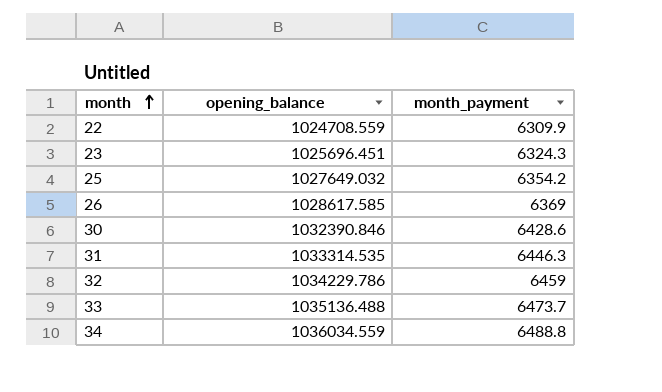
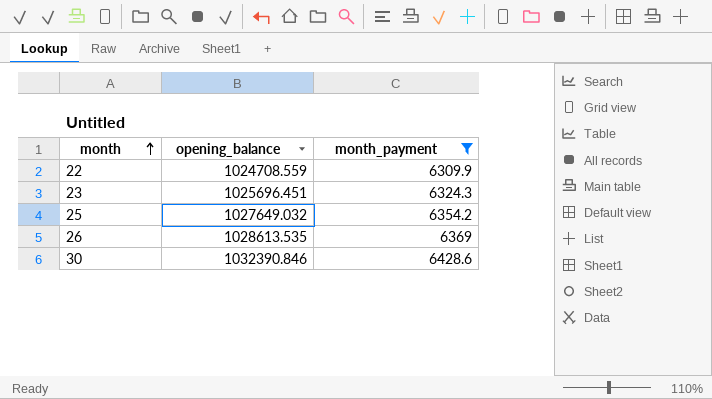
filter: none -> month_payment <= 6428.6
26 | opening_balance: 1028617.585 -> 1028613.535

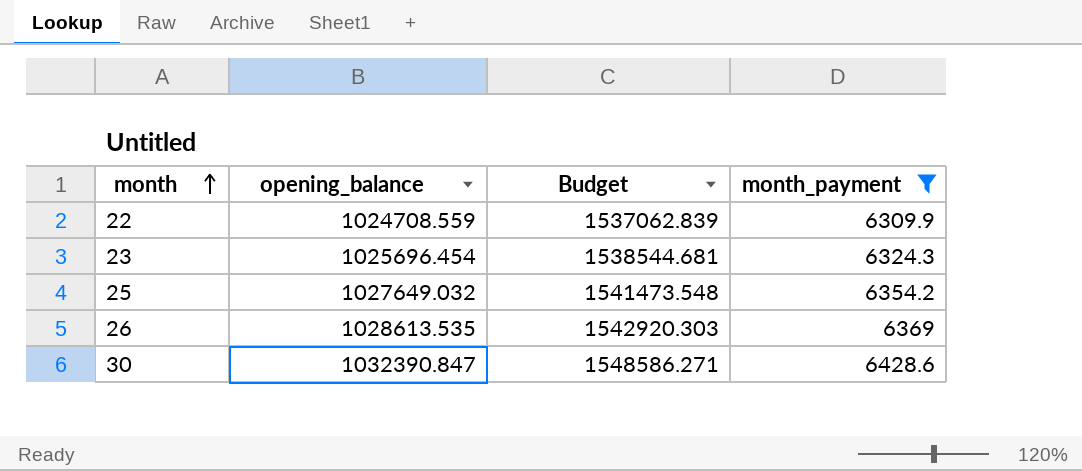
column Budget | formula: none -> [opening_balance] * 1.5
23 | opening_balance: 1025696.451 -> 1025696.454
30 | opening_balance: 1032390.846 -> 1032390.847

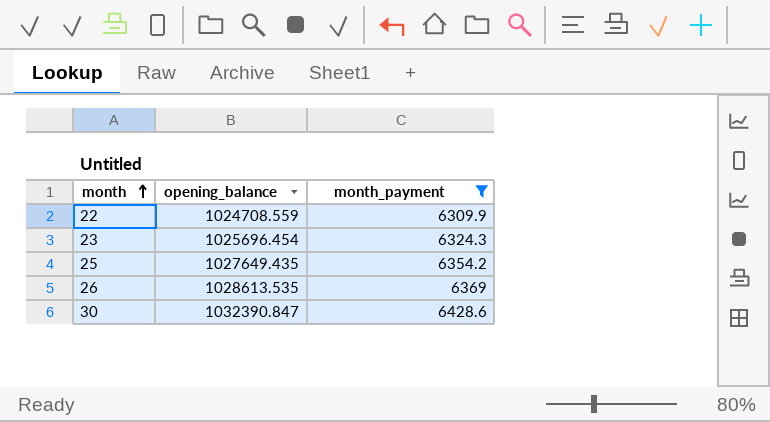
column Budget | formula: [opening_balance] * 1.5 -> none
25 | opening_balance: 1027649.032 -> 1027649.435

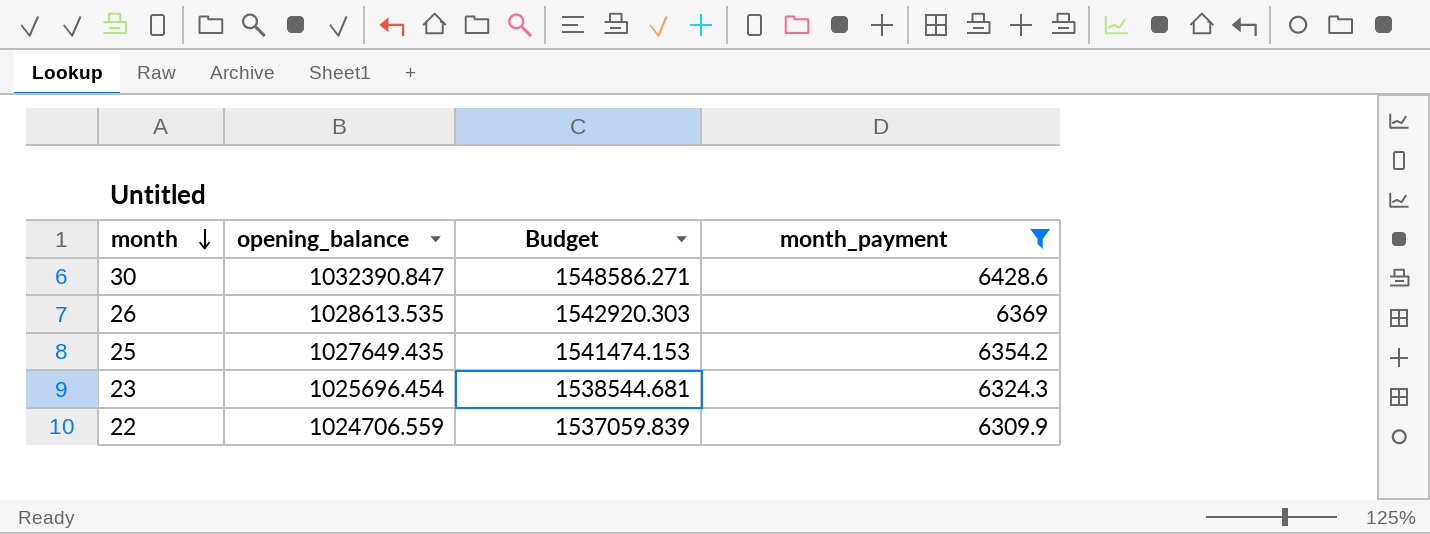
row order: month ascending -> month descending
column Budget | formula: none -> [opening_balance] * 1.5
22 | opening_balance: 1024708.559 -> 1024706.559

